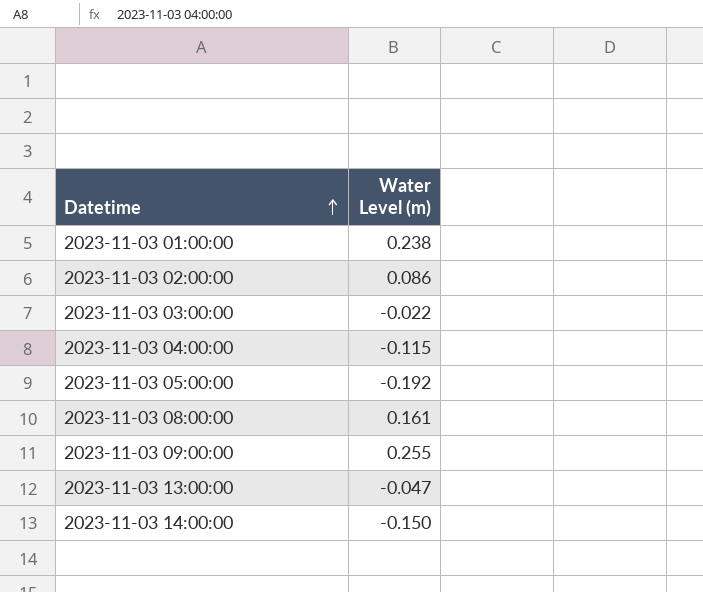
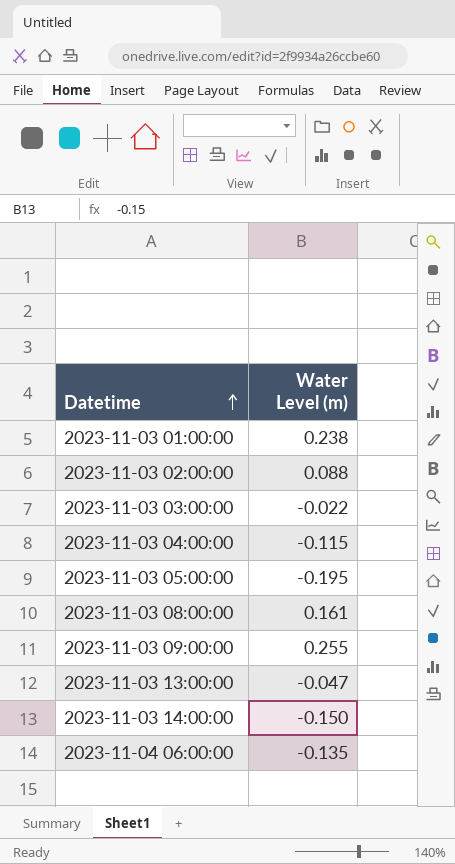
2023-11-03 02:00:00 | Water Level (m): 0.086 -> 0.088
2023-11-03 05:00:00 | Water Level (m): -0.192 -> -0.195
row 2023-11-04 06:00:00: none -> -0.135

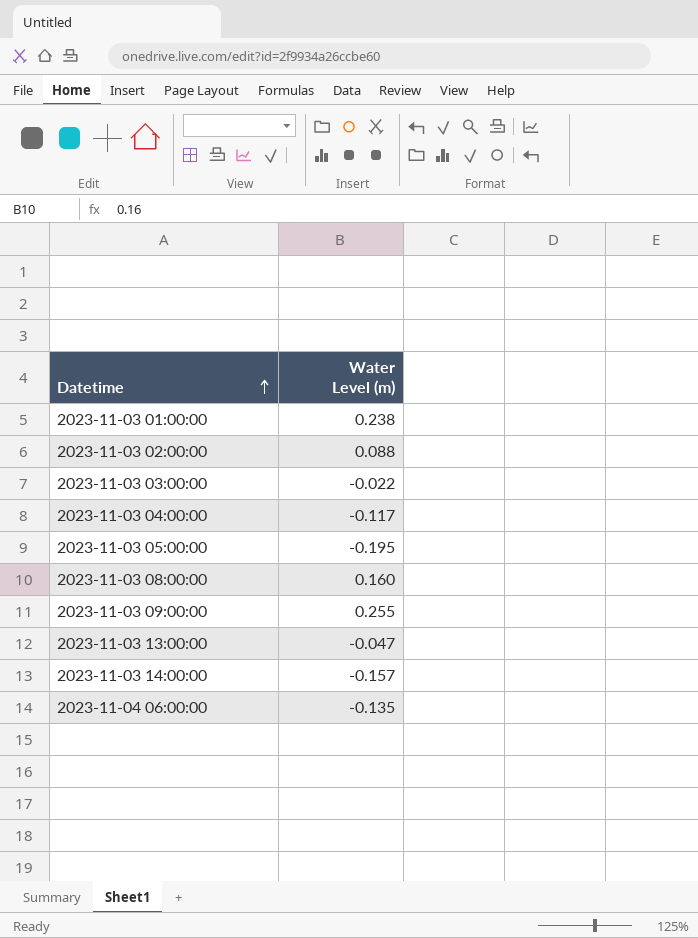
2023-11-03 04:00:00 | Water Level (m): -0.115 -> -0.117
2023-11-03 08:00:00 | Water Level (m): 0.161 -> 0.160
2023-11-03 14:00:00 | Water Level (m): -0.150 -> -0.157

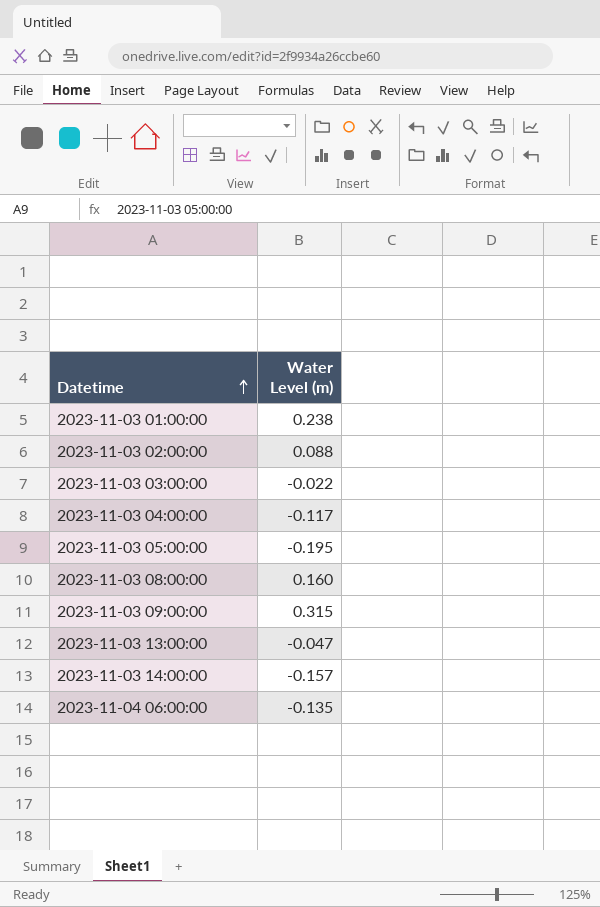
2023-11-03 09:00:00 | Water Level (m): 0.255 -> 0.315

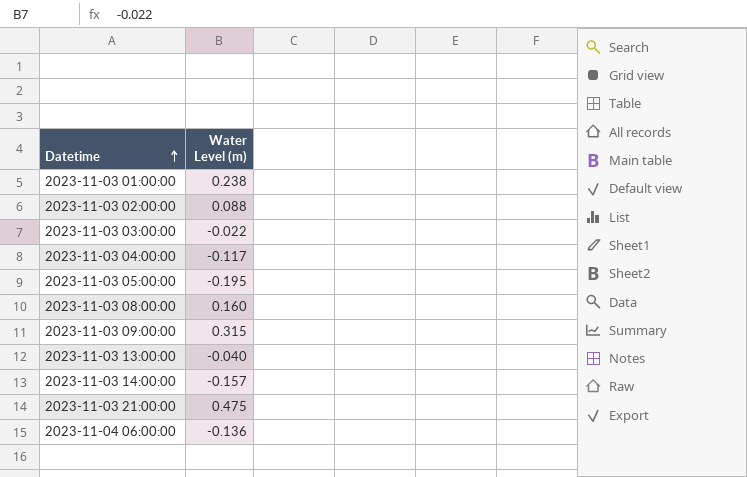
2023-11-03 13:00:00 | Water Level (m): -0.047 -> -0.040
row 2023-11-03 21:00:00: none -> 0.475
2023-11-04 06:00:00 | Water Level (m): -0.135 -> -0.136

